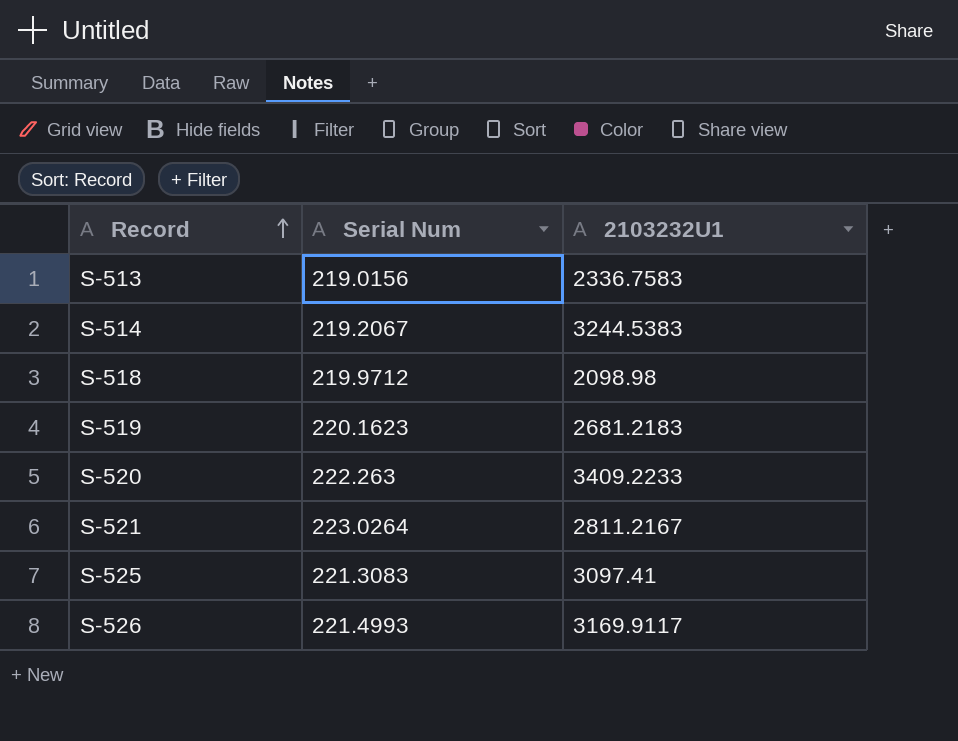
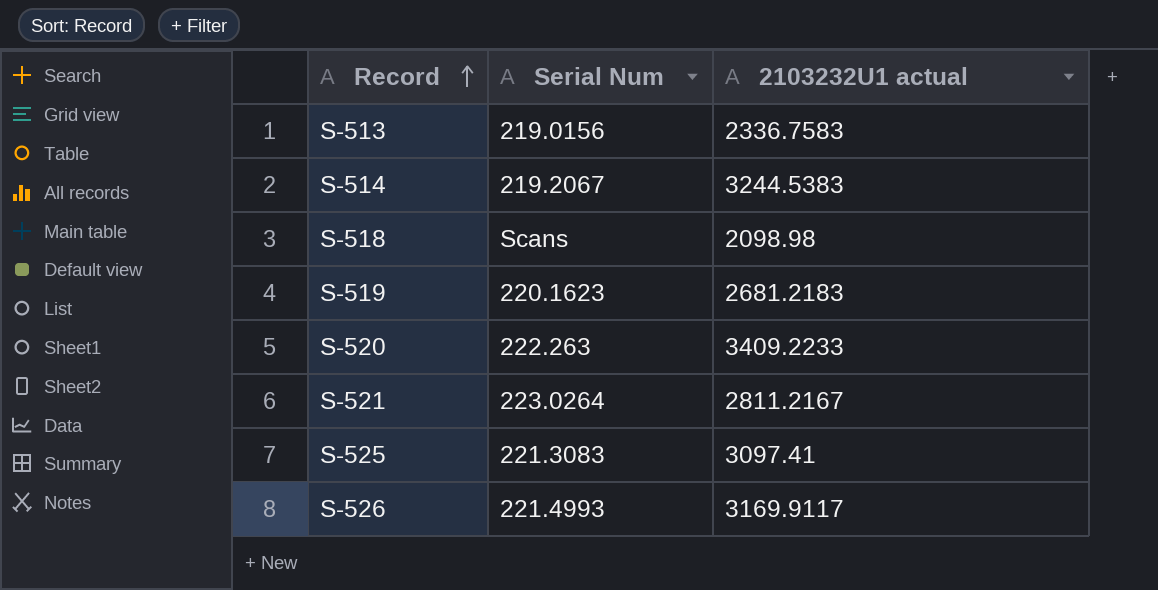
column name: 2103232U1 -> 2103232U1 actual
S-518 | Serial Num: 219.9712 -> Scans

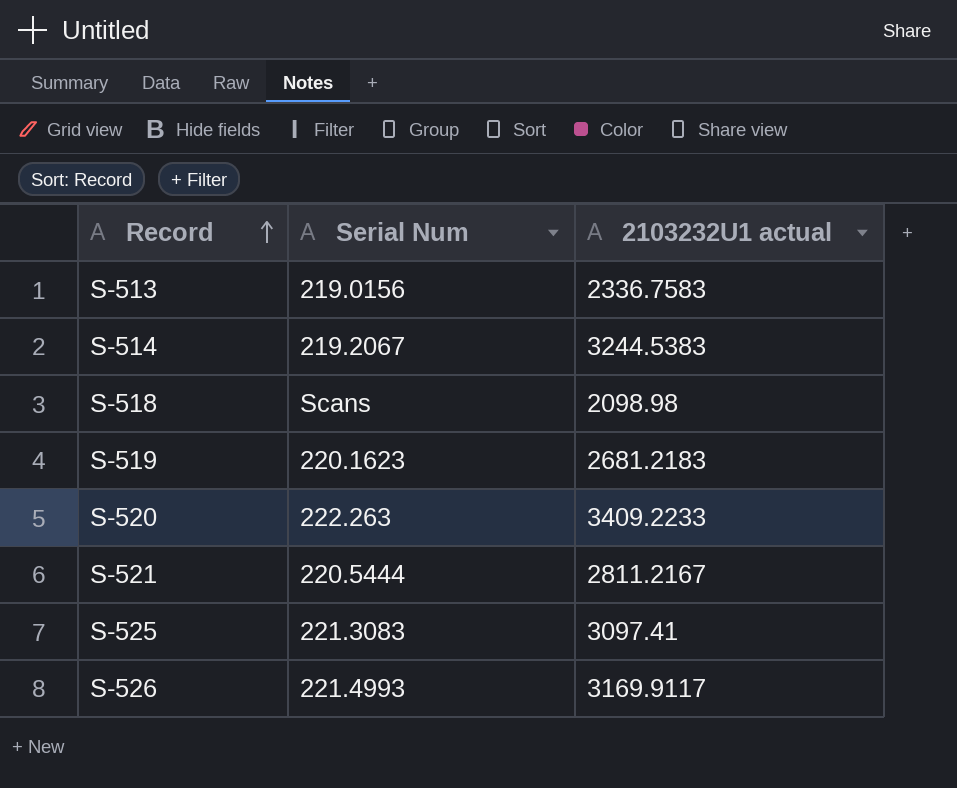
S-521 | Serial Num: 223.0264 -> 220.5444

